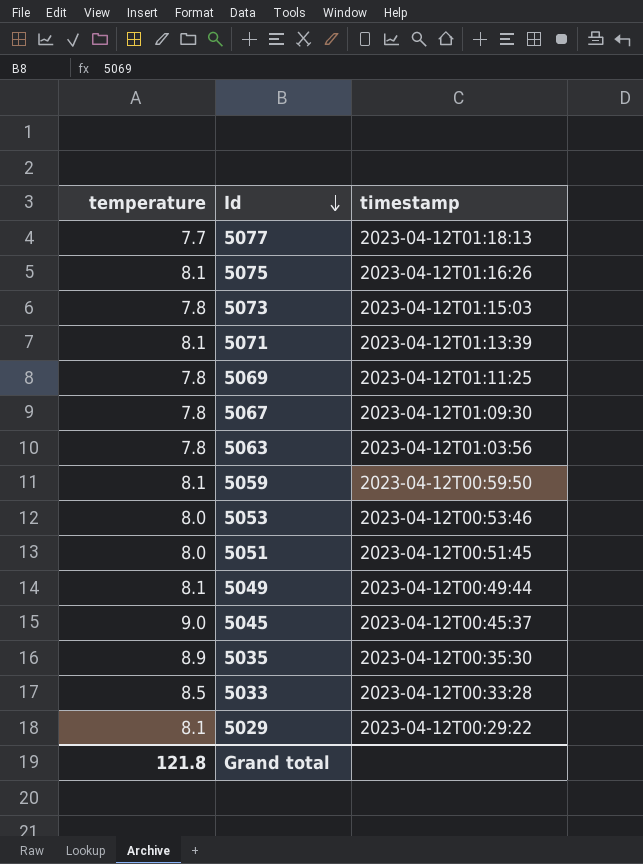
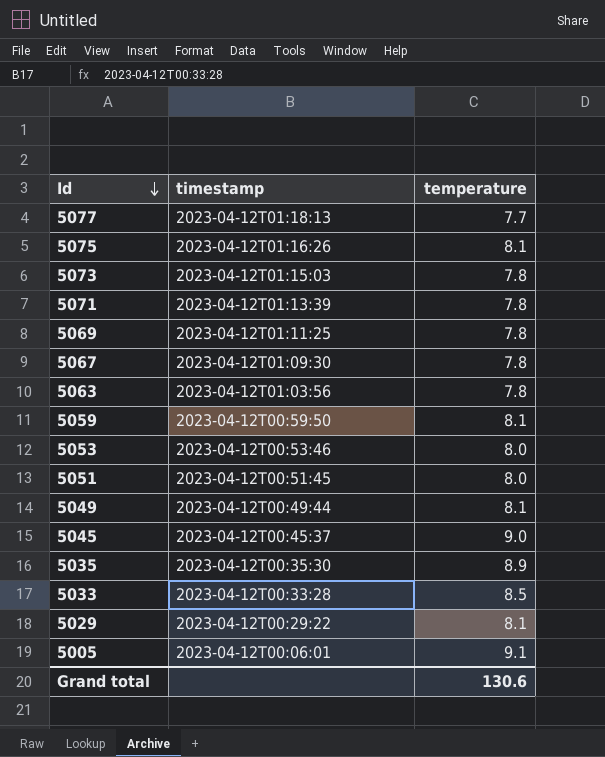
column temperature | position: 1 -> 3
5071 | temperature: 8.1 -> 7.8
row 5005: none -> 2023-04-12T00:06:01 | 9.1
Grand total | temperature: 121.8 -> 130.6

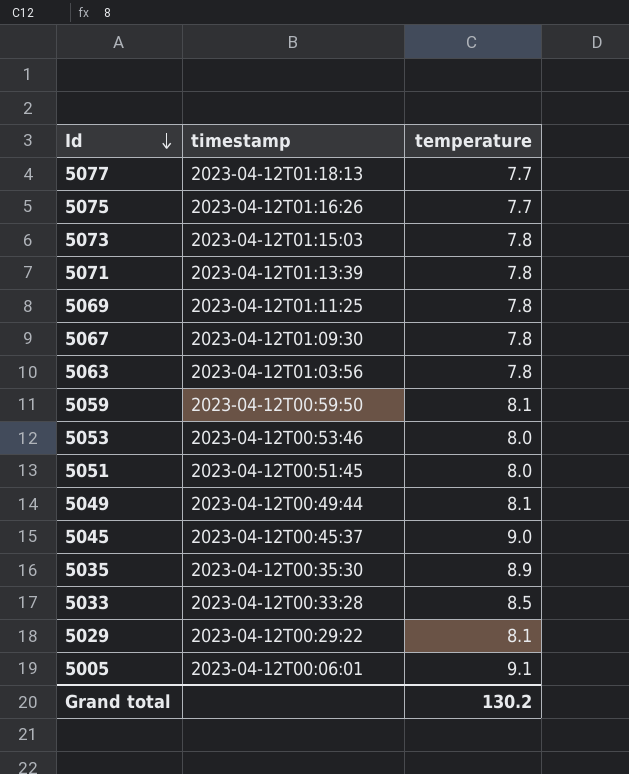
5075 | temperature: 8.1 -> 7.7
Grand total | temperature: 130.6 -> 130.2

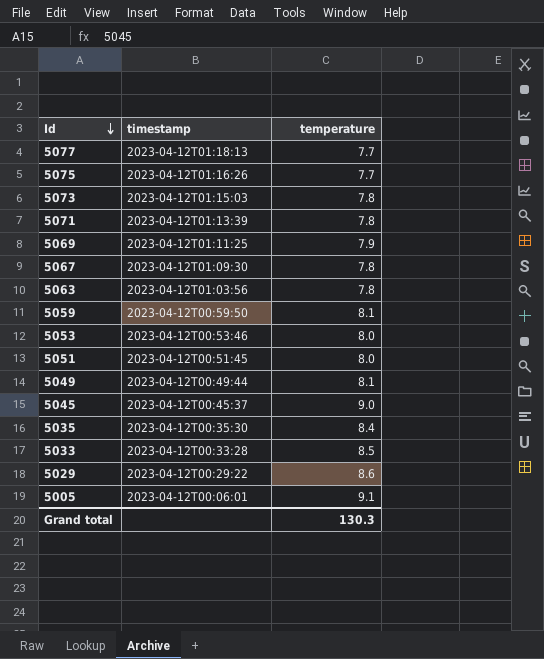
5069 | temperature: 7.8 -> 7.9
5035 | temperature: 8.9 -> 8.4
5029 | temperature: 8.1 -> 8.6
Grand total | temperature: 130.2 -> 130.3

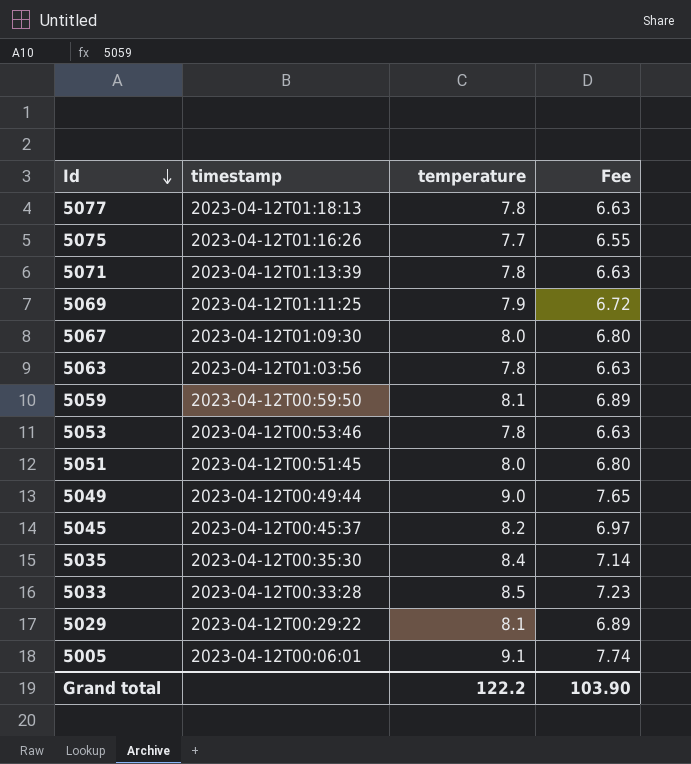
column Fee | formula: none -> [temperature] * 0.85
row 5073: 2023-04-12T01:15:03 | 7.8 -> none
5077 | temperature: 7.7 -> 7.8
5067 | temperature: 7.8 -> 8.0
5053 | temperature: 8.0 -> 7.8
5049 | temperature: 8.1 -> 9.0
5045 | temperature: 9.0 -> 8.2
5029 | temperature: 8.6 -> 8.1
Grand total | temperature: 130.3 -> 122.2

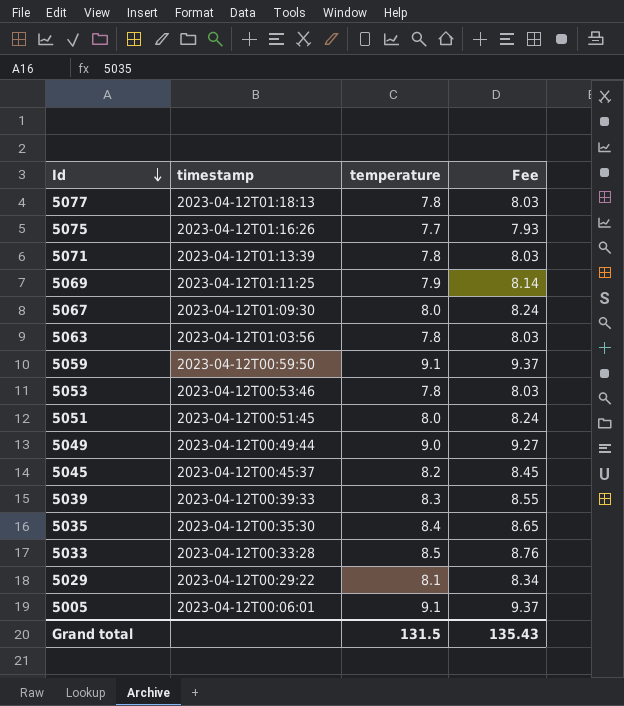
column Fee | formula: [temperature] * 0.85 -> [temperature] * 1.03
5059 | temperature: 8.1 -> 9.1
row 5039: none -> 2023-04-12T00:39:33 | 8.3 | 8.55
Grand total | temperature: 122.2 -> 131.5
Grand total | Fee: 103.90 -> 135.43

